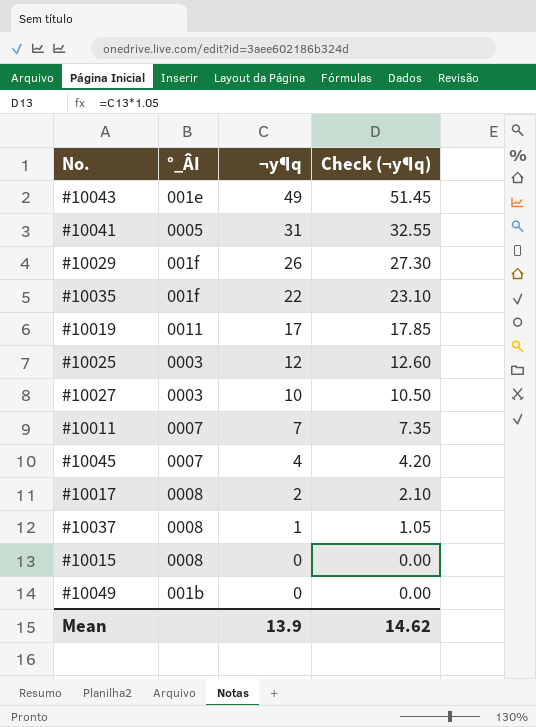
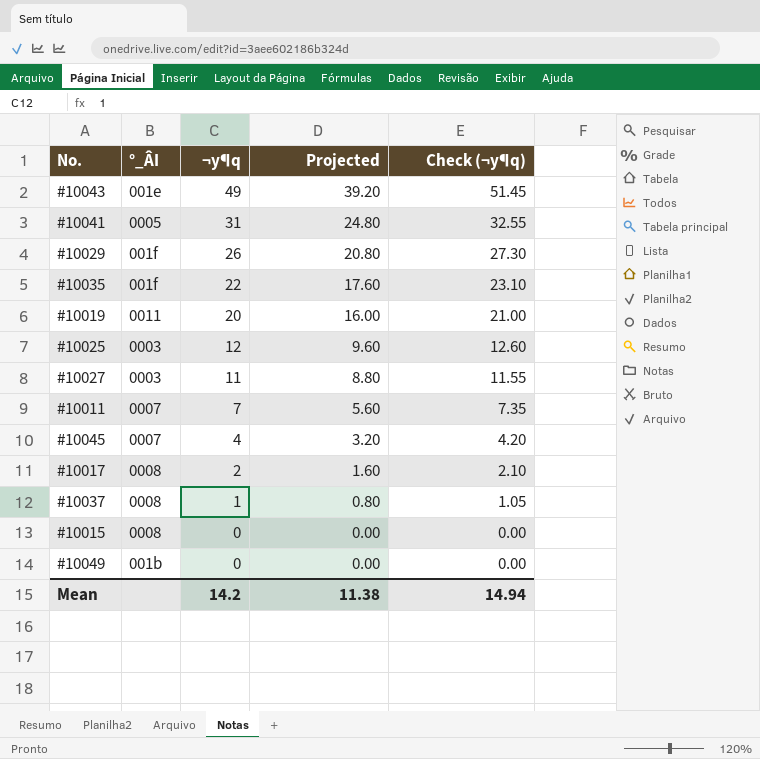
column Projected | formula: none -> [¬y¶q] * 0.8
#10019 | ¬y¶q: 17 -> 20
#10019 | Check (¬y¶q): 17.85 -> 21.00
#10027 | ¬y¶q: 10 -> 11
#10027 | Check (¬y¶q): 10.50 -> 11.55
Mean | ¬y¶q: 13.9 -> 14.2
Mean | Check (¬y¶q): 14.62 -> 14.94

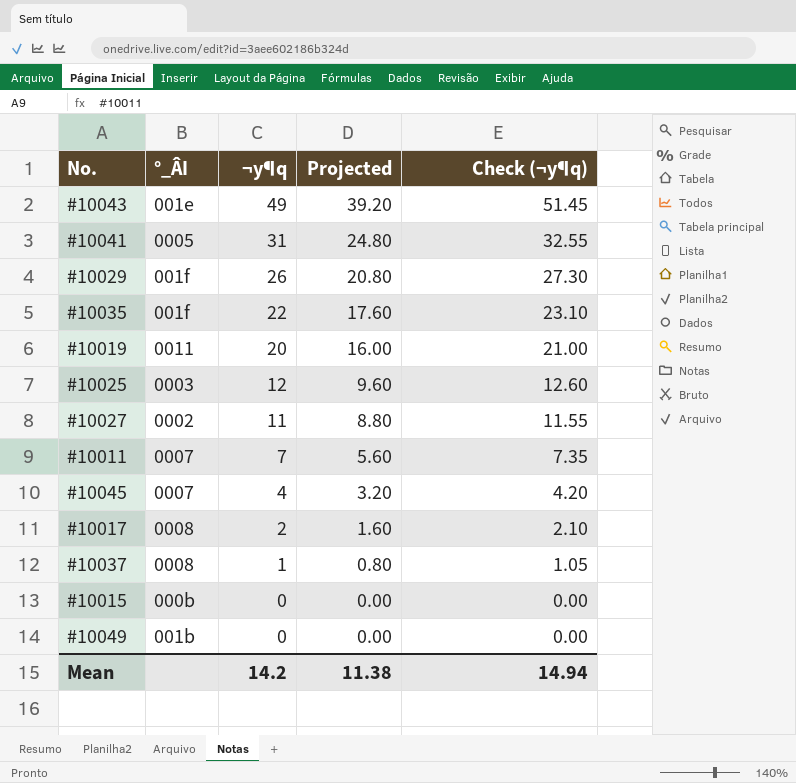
#10027 | °_ÂI: 0003 -> 0002
#10015 | °_ÂI: 0008 -> 000b

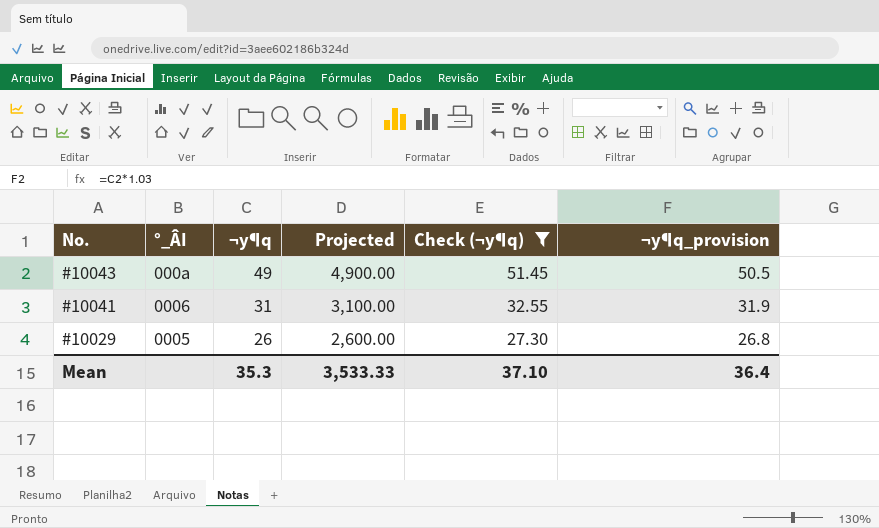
filter: none -> Check (¬y¶q) >= 27.30
column Projected | formula: [¬y¶q] * 0.8 -> [¬y¶q] * 100
column ¬y¶q_provision | formula: none -> [¬y¶q] * 1.03
#10043 | °_ÂI: 001e -> 000a
#10041 | °_ÂI: 0005 -> 0006
#10029 | °_ÂI: 001f -> 0005
Mean | ¬y¶q: 14.2 -> 35.3
Mean | Projected: 11.38 -> 3,533.33
Mean | Check (¬y¶q): 14.94 -> 37.10

